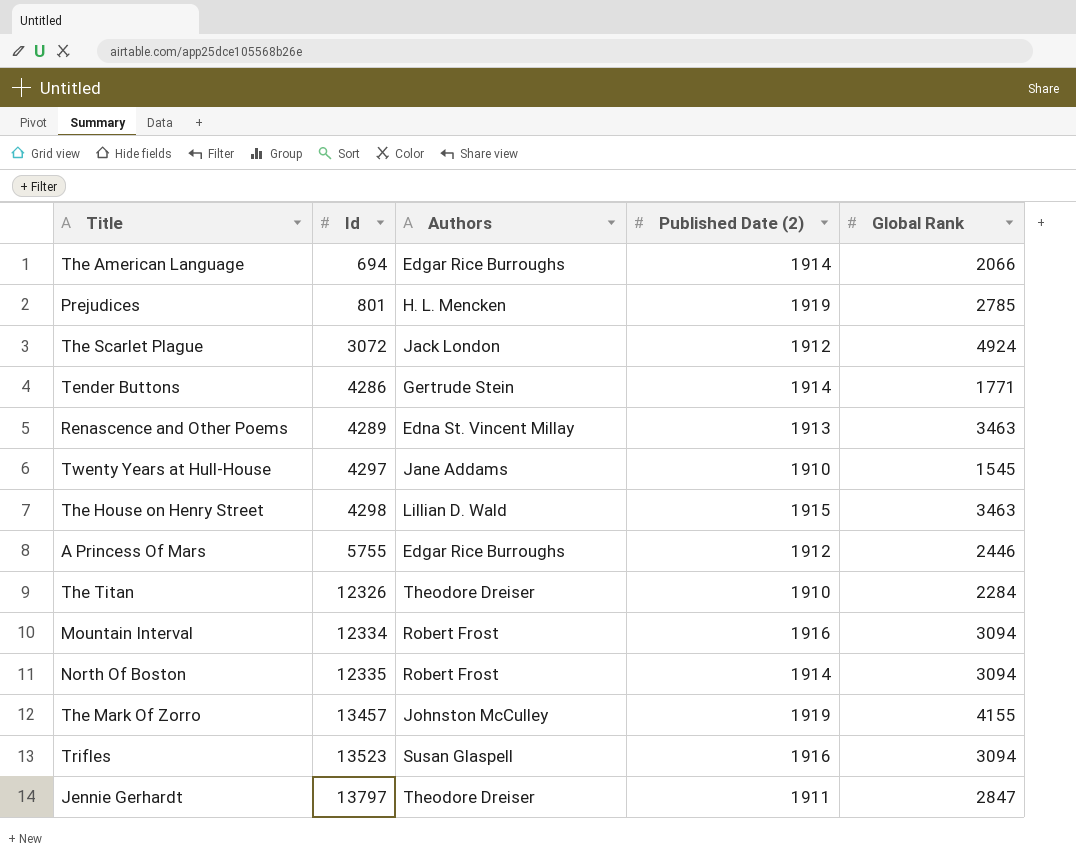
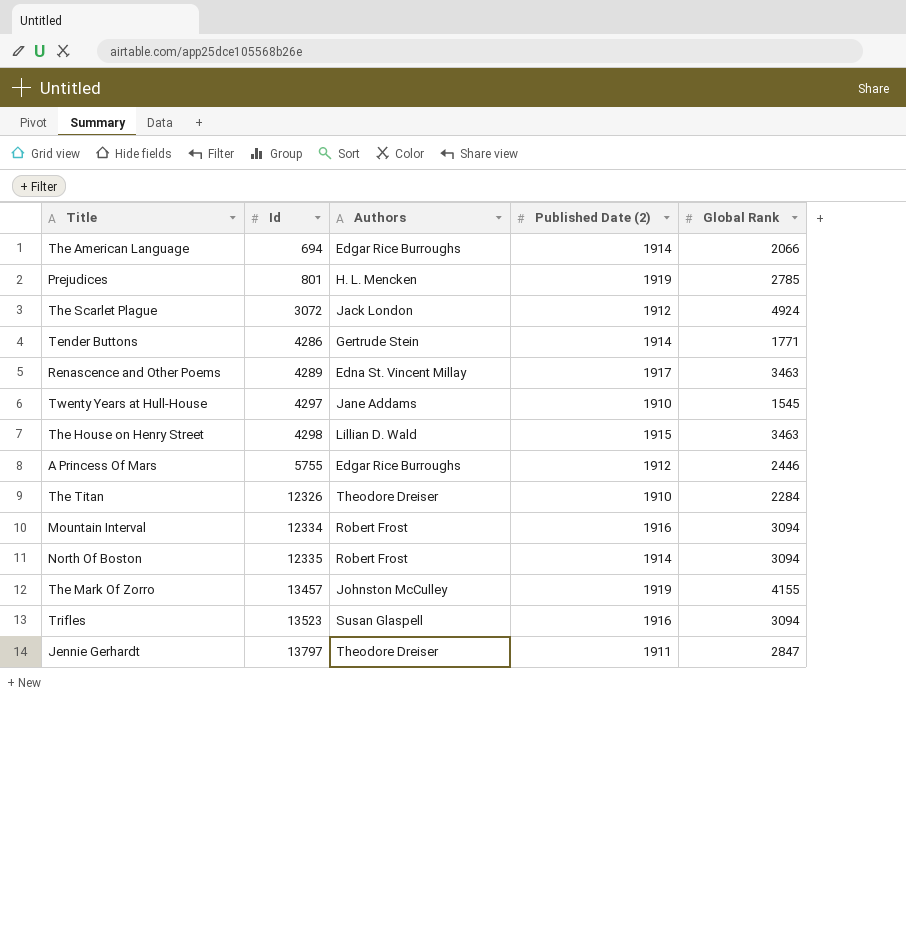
Renascence and Other Poems | Published Date (2): 1913 -> 1917

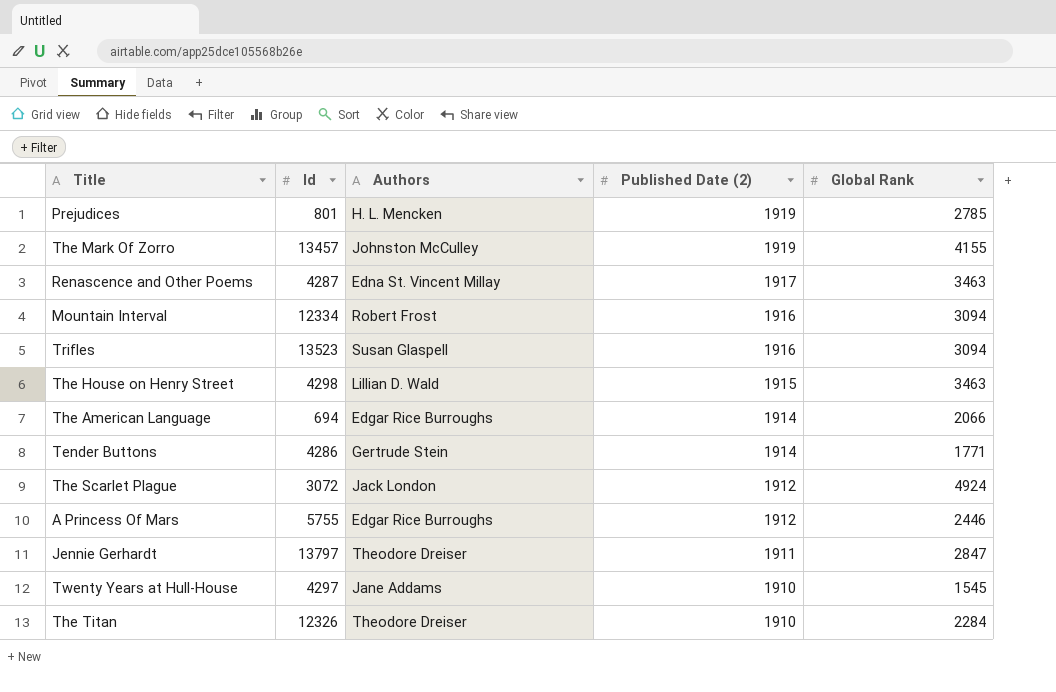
row order: Id ascending -> Published Date (2) descending
row North Of Boston: 12335 | Robert Frost | 1914 | 3094 -> none
Renascence and Other Poems | Id: 4289 -> 4287

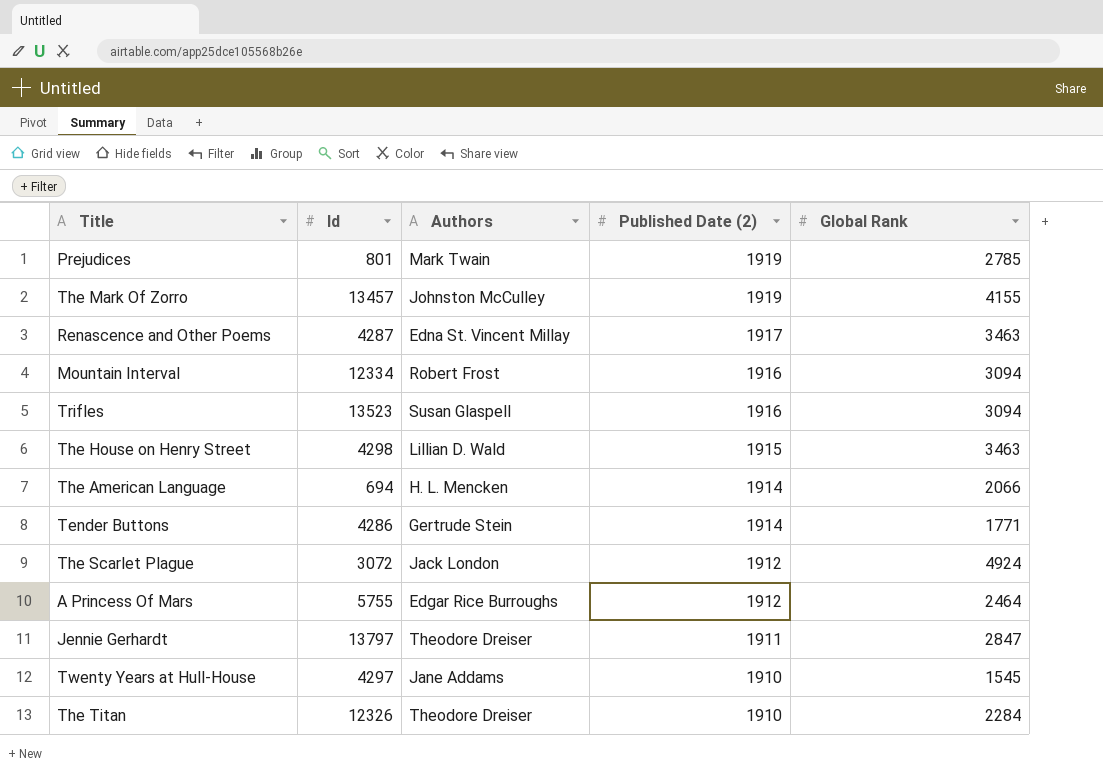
Prejudices | Authors: H. L. Mencken -> Mark Twain
The American Language | Authors: Edgar Rice Burroughs -> H. L. Mencken
A Princess Of Mars | Global Rank: 2446 -> 2464

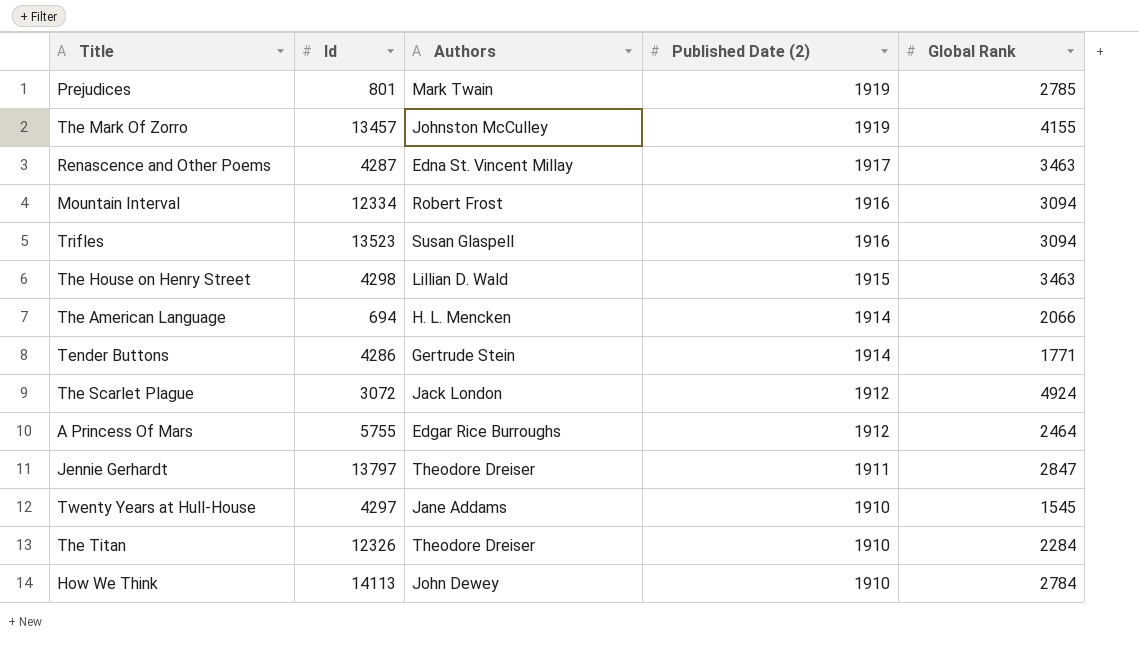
row How We Think: none -> 14113 | John Dewey | 1910 | 2784

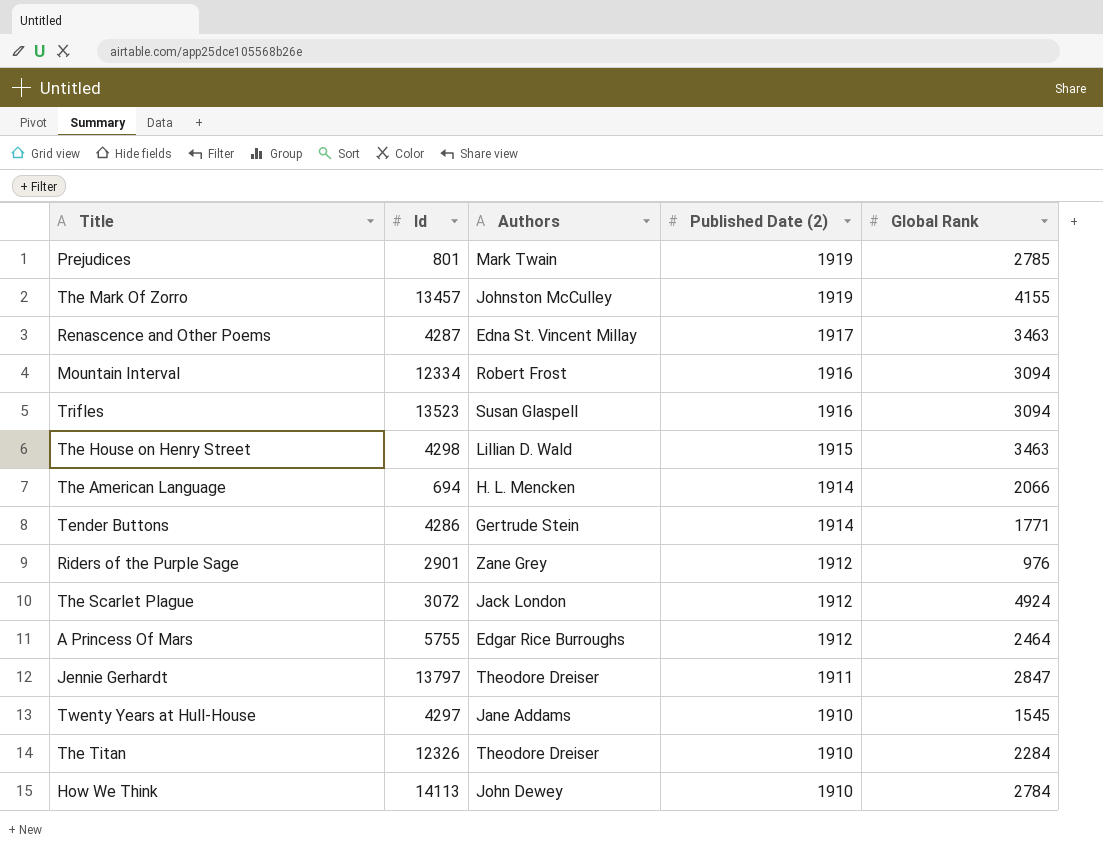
row Riders of the Purple Sage: none -> 2901 | Zane Grey | 1912 | 976

